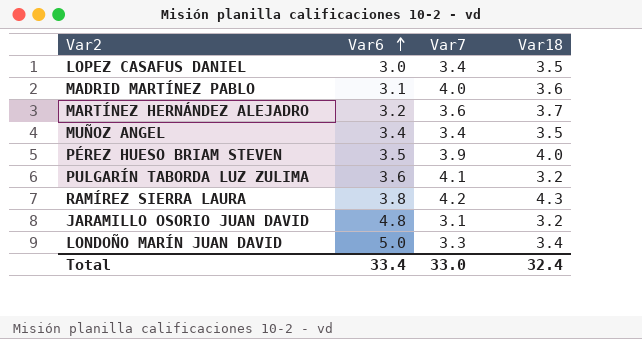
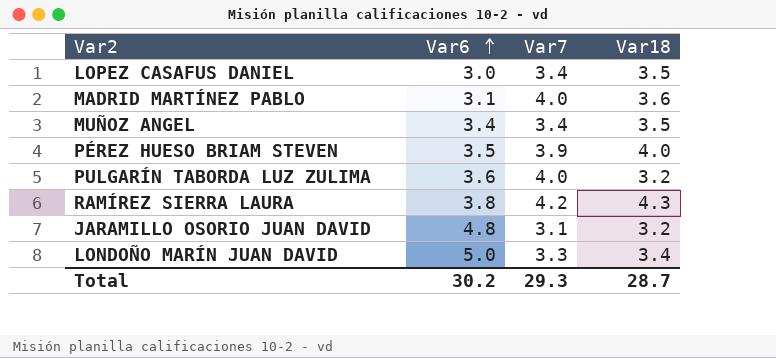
row MARTÍNEZ HERNÁNDEZ ALEJADRO: 3.2 | 3.6 | 3.7 -> none
PULGARÍN TABORDA LUZ ZULIMA | Var7: 4.1 -> 4.0
Total | Var6: 33.4 -> 30.2
Total | Var7: 33.0 -> 29.3
Total | Var18: 32.4 -> 28.7

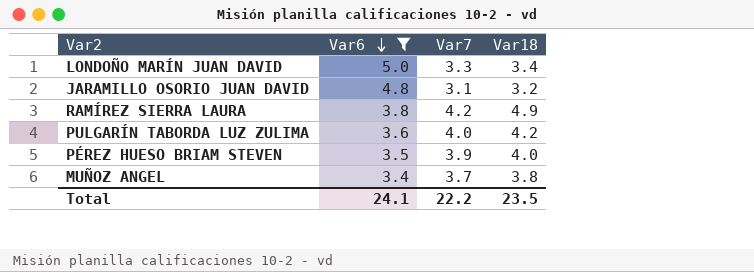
filter: none -> Var6 >= 3.4
row order: Var6 ascending -> Var6 descending
RAMÍREZ SIERRA LAURA | Var18: 4.3 -> 4.9
PULGARÍN TABORDA LUZ ZULIMA | Var18: 3.2 -> 4.2
MUÑOZ ANGEL | Var7: 3.4 -> 3.7
MUÑOZ ANGEL | Var18: 3.5 -> 3.8
Total | Var6: 30.2 -> 24.1
Total | Var7: 29.3 -> 22.2
Total | Var18: 28.7 -> 23.5

